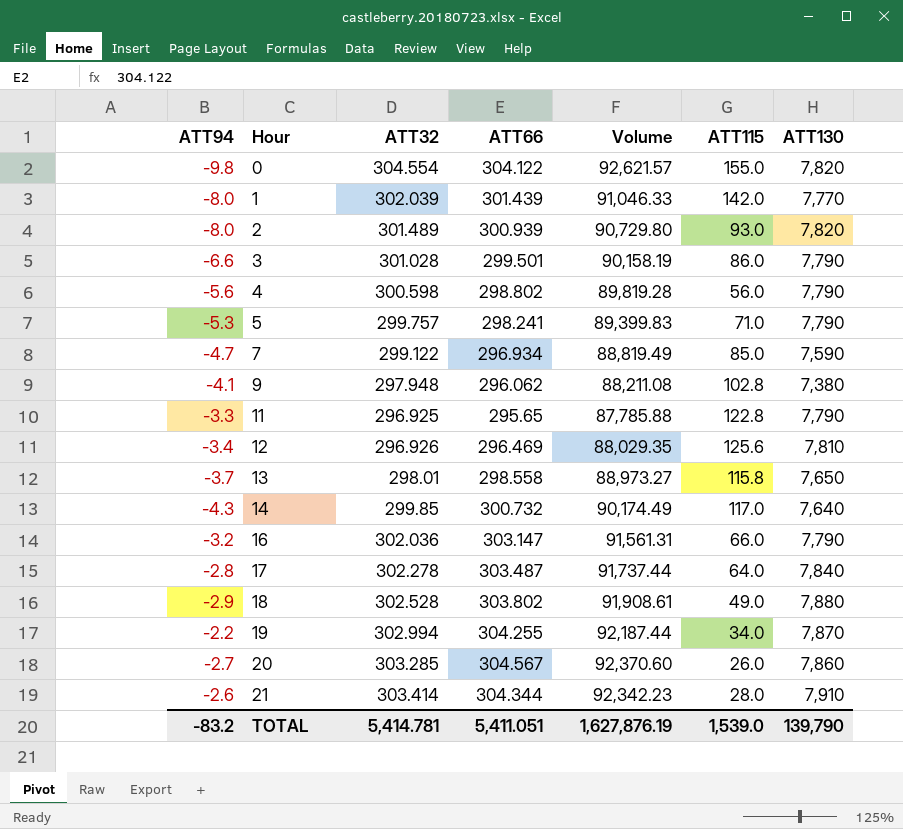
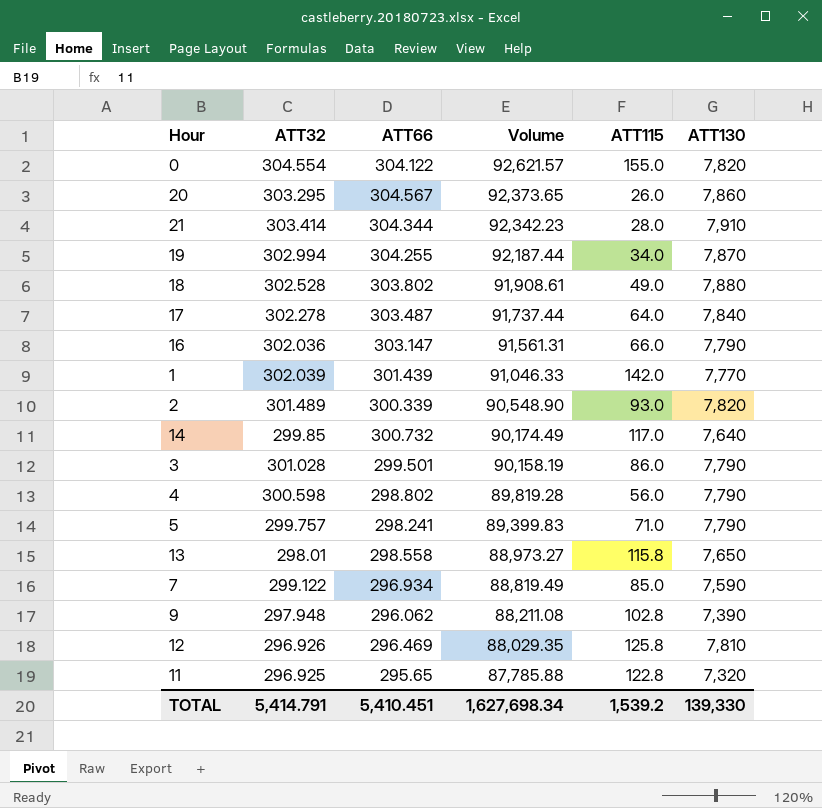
row order: Hour ascending -> Volume descending
column ATT94 | position: 1 -> none
20 | ATT32: 303.285 -> 303.295
20 | Volume: 92,370.60 -> 92,373.65
2 | ATT66: 300.939 -> 300.339
2 | Volume: 90,729.80 -> 90,548.90
9 | ATT130: 7,380 -> 7,390
12 | ATT115: 125.6 -> 125.8
11 | ATT130: 7,790 -> 7,320
TOTAL | ATT32: 5,414.781 -> 5,414.791
TOTAL | ATT66: 5,411.051 -> 5,410.451
TOTAL | Volume: 1,627,876.19 -> 1,627,698.34
TOTAL | ATT115: 1,539.0 -> 1,539.2
TOTAL | ATT130: 139,790 -> 139,330

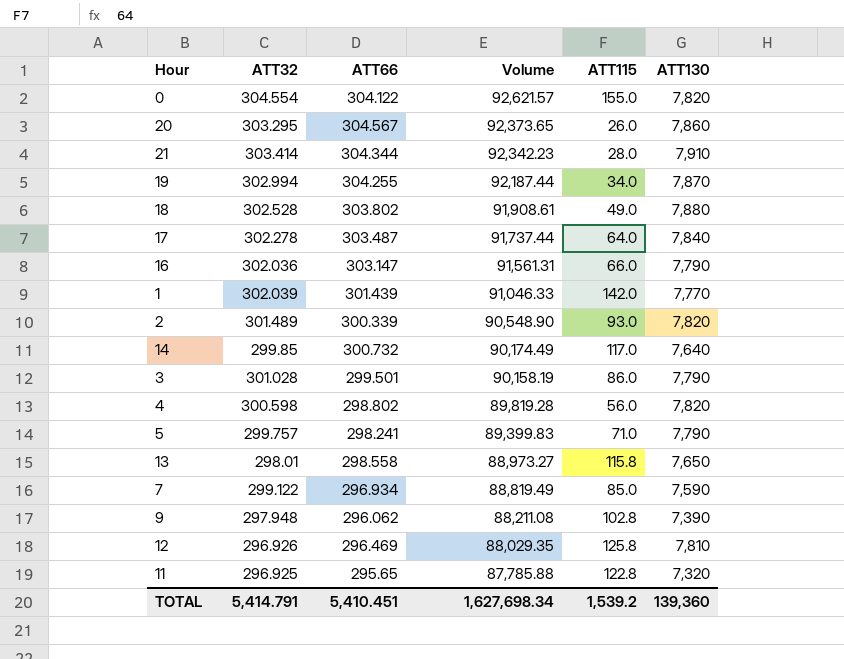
4 | ATT130: 7,790 -> 7,820
TOTAL | ATT130: 139,330 -> 139,360

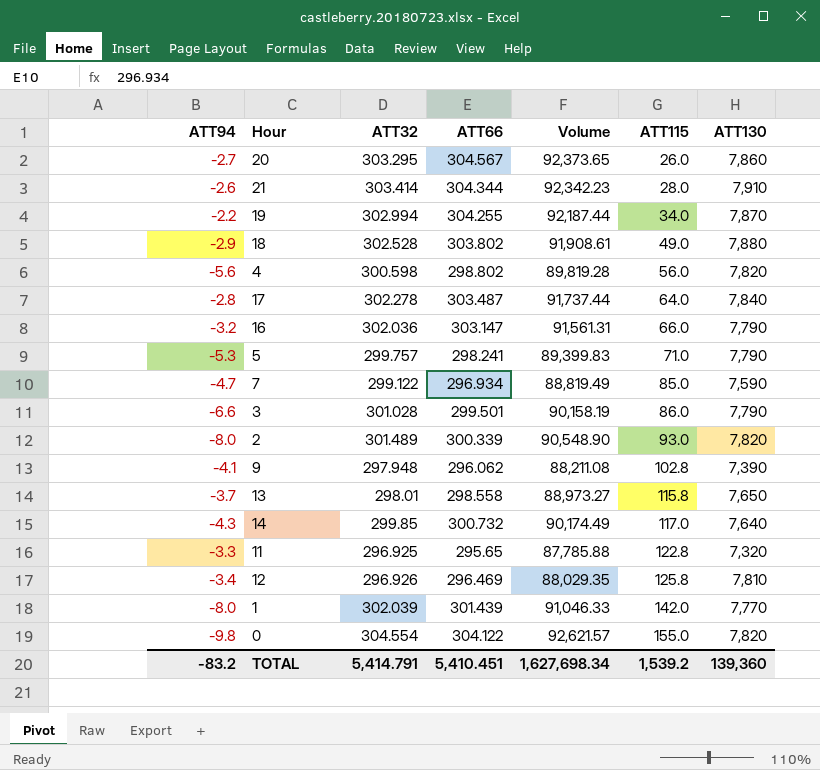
row order: Volume descending -> ATT115 ascending
column ATT94 | position: none -> 1

